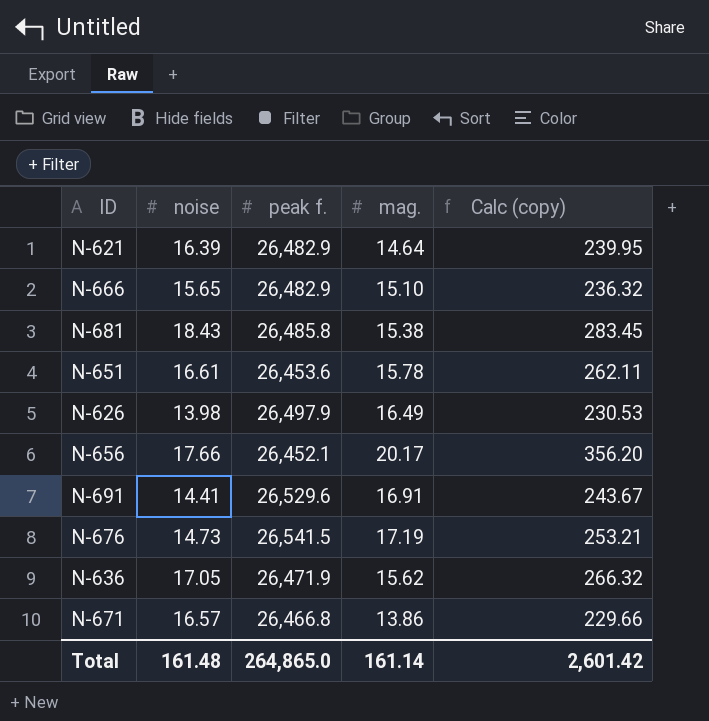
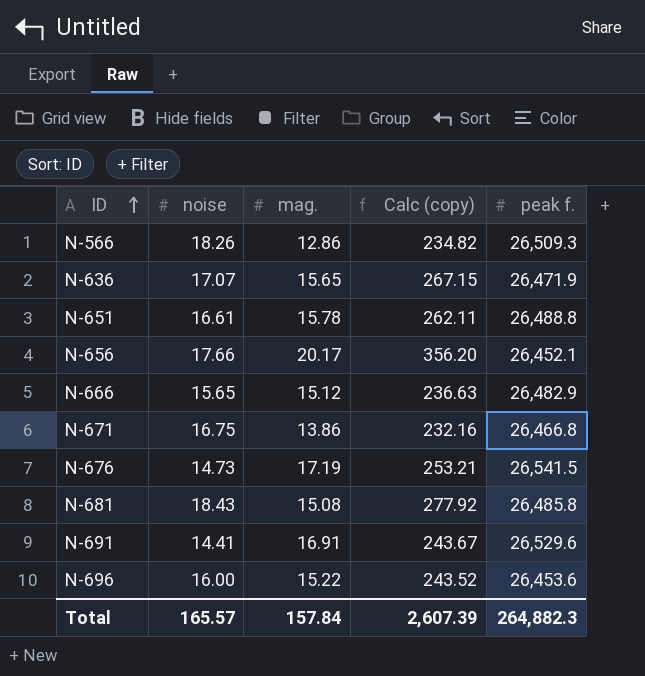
row order: none -> ID ascending
column peak f. | position: 3 -> 5
row N-621: 16.39 | 26,482.9 | 14.64 | 239.95 -> none
row N-626: 13.98 | 26,497.9 | 16.49 | 230.53 -> none
row N-566: none -> 18.26 | 12.86 | 234.82 | 26,509.3
N-636 | noise: 17.05 -> 17.07
N-636 | mag.: 15.62 -> 15.65
N-636 | Calc (copy): 266.32 -> 267.15
N-651 | peak f.: 26,453.6 -> 26,488.8
N-666 | mag.: 15.10 -> 15.12
N-666 | Calc (copy): 236.32 -> 236.63
N-671 | noise: 16.57 -> 16.75
N-671 | Calc (copy): 229.66 -> 232.16
N-681 | mag.: 15.38 -> 15.08
N-681 | Calc (copy): 283.45 -> 277.92
row N-696: none -> 16.00 | 15.22 | 243.52 | 26,453.6
Total | noise: 161.48 -> 165.57
Total | mag.: 161.14 -> 157.84
Total | Calc (copy): 2,601.42 -> 2,607.39
Total | peak f.: 264,865.0 -> 264,882.3

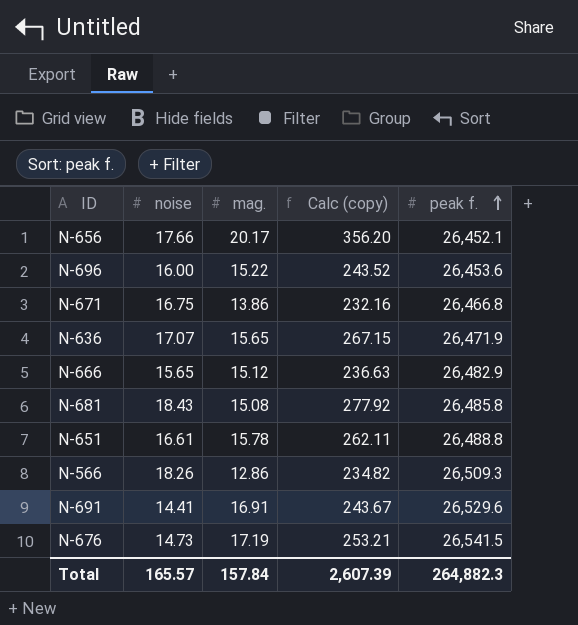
row order: ID ascending -> peak f. ascending

